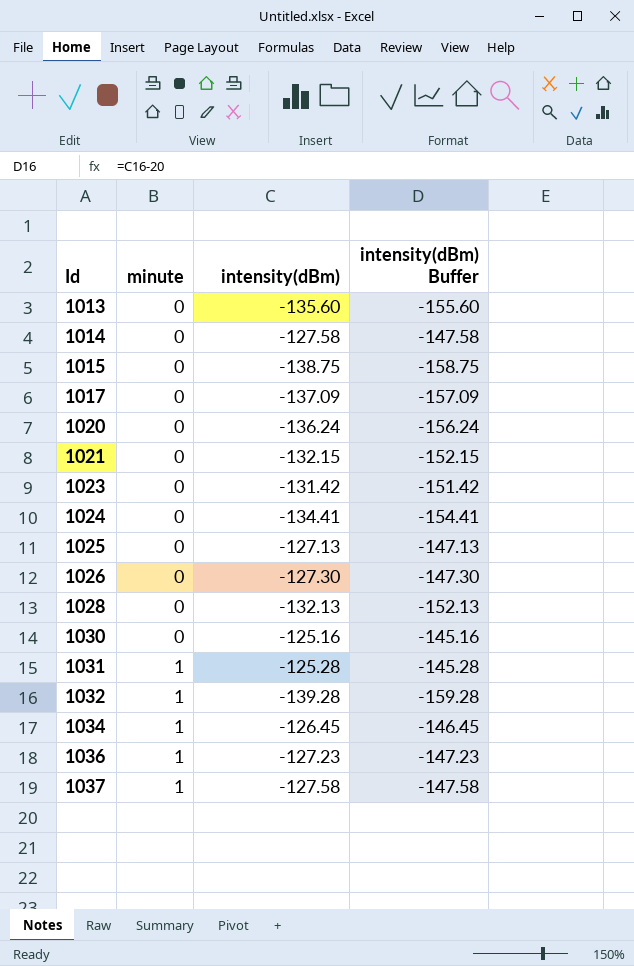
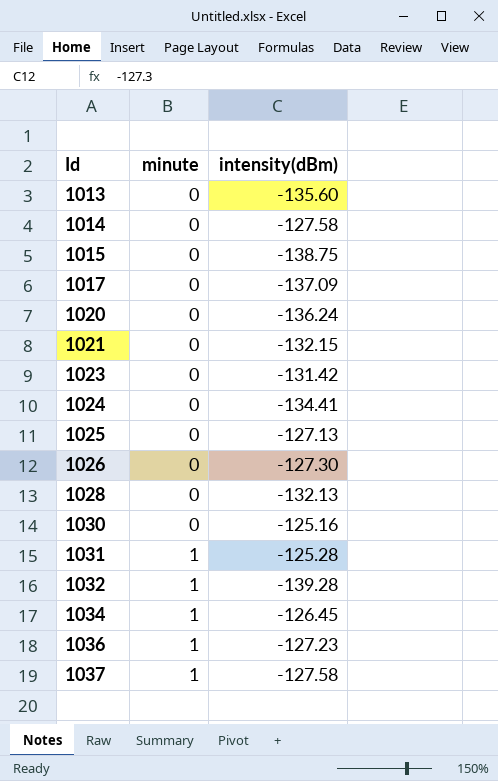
column intensity(dBm) Buffer | formula: [intensity(dBm)] - 20 -> none

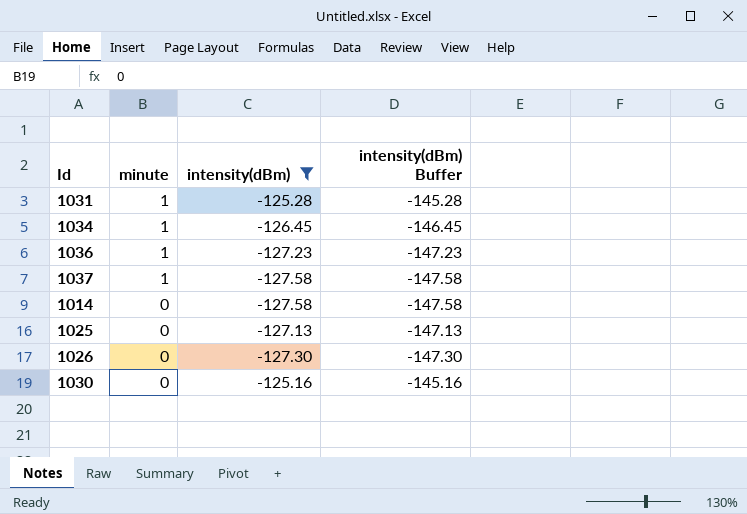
filter: none -> intensity(dBm) >= -127.58
row order: Id ascending -> minute descending
column intensity(dBm) Buffer | formula: none -> [intensity(dBm)] - 20

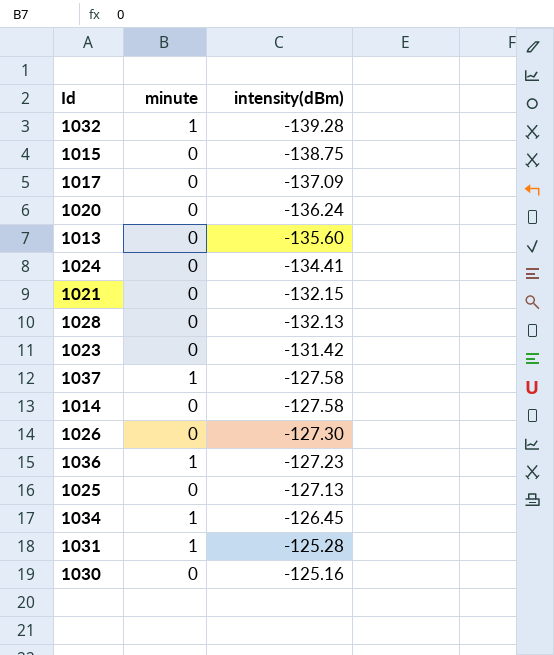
filter: intensity(dBm) >= -127.58 -> none
row order: minute descending -> intensity(dBm) ascending
column intensity(dBm) Buffer | formula: [intensity(dBm)] - 20 -> none

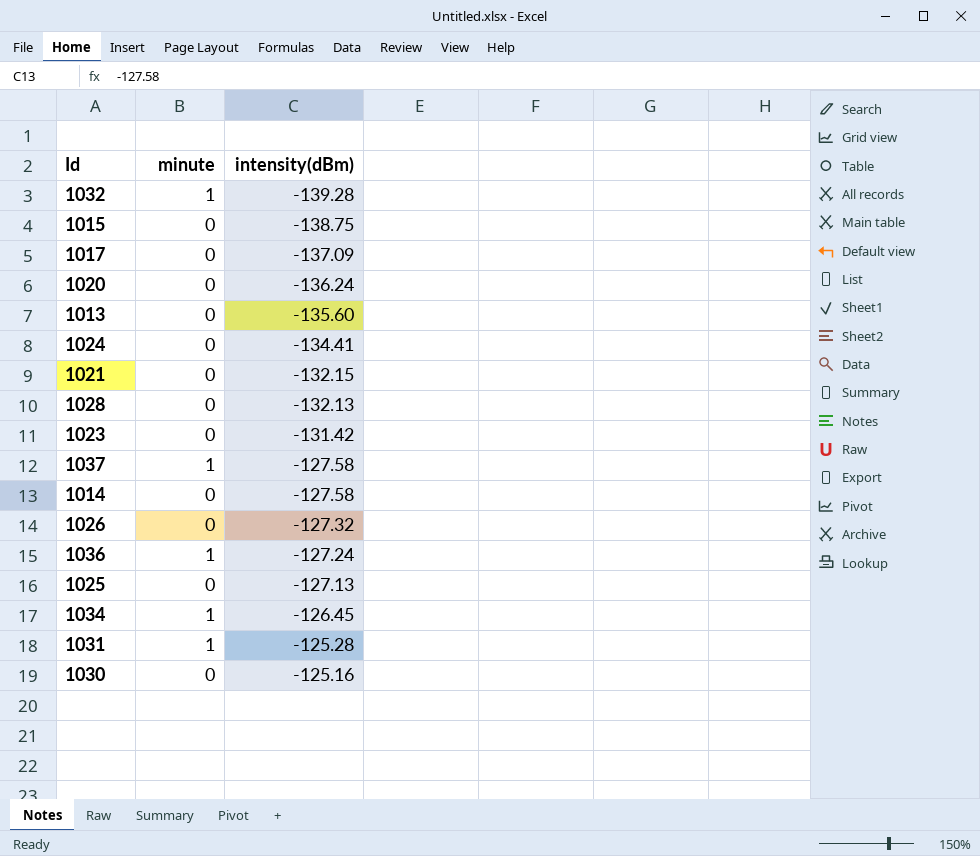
1026 | intensity(dBm): -127.30 -> -127.32
1036 | intensity(dBm): -127.23 -> -127.24

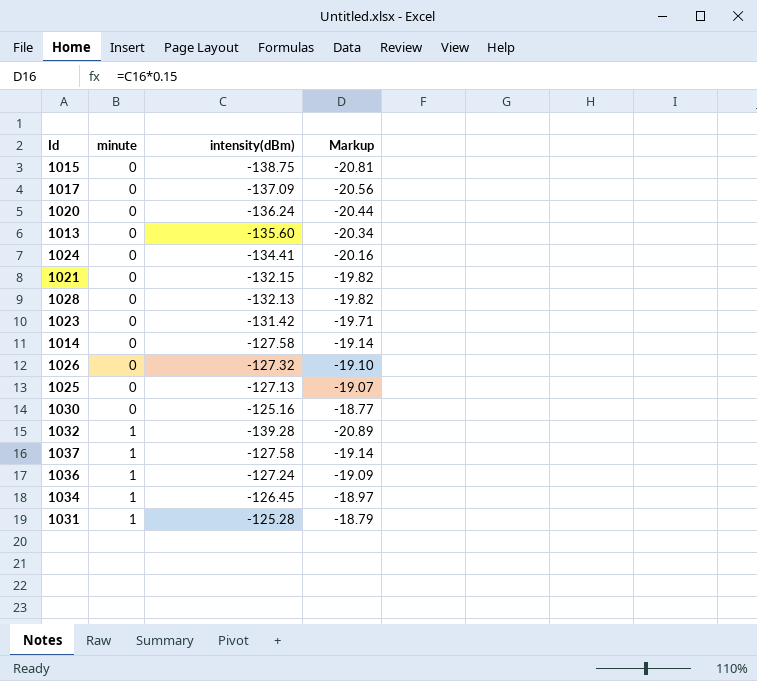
row order: intensity(dBm) ascending -> minute ascending
column Markup | formula: none -> [intensity(dBm)] * 0.15

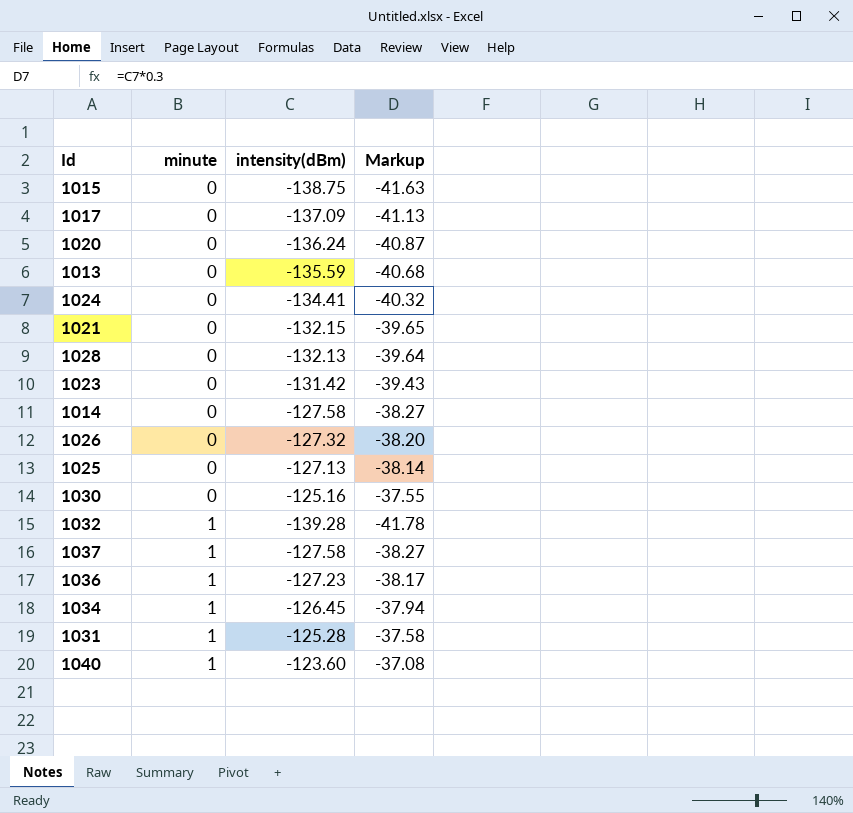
column Markup | formula: [intensity(dBm)] * 0.15 -> [intensity(dBm)] * 0.3
1013 | intensity(dBm): -135.60 -> -135.59
1036 | intensity(dBm): -127.24 -> -127.23
row 1040: none -> 1 | -123.60 | -37.08

